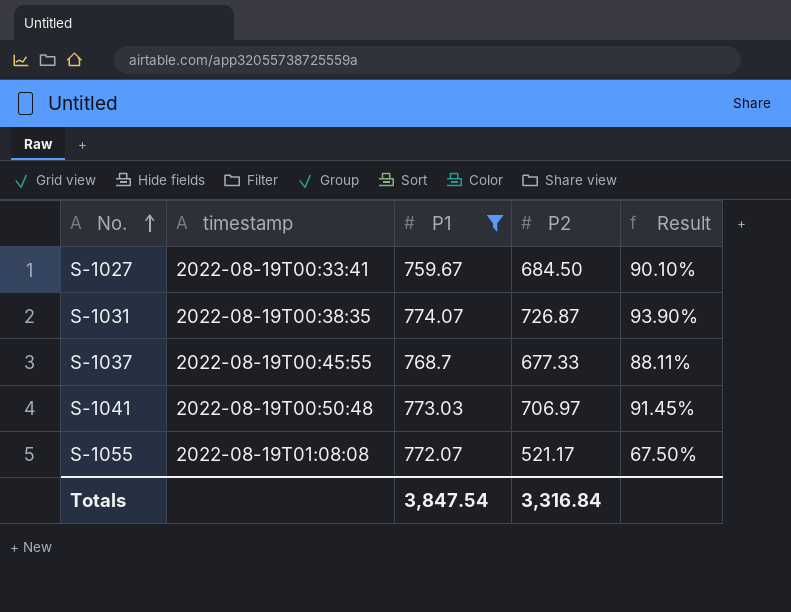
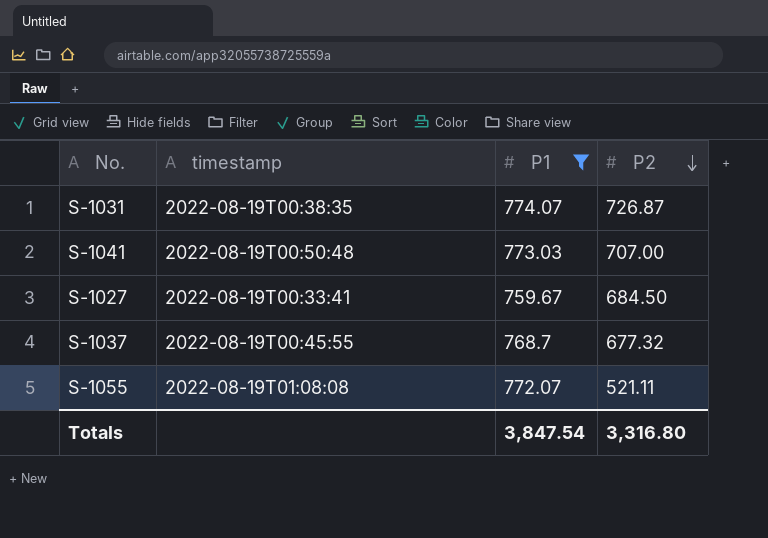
row order: No. ascending -> P2 descending
column Result | formula: [P2] / [P1] -> none
S-1041 | P2: 706.97 -> 707.00
S-1037 | P2: 677.33 -> 677.32
S-1055 | P2: 521.17 -> 521.11
Totals | P2: 3,316.84 -> 3,316.80

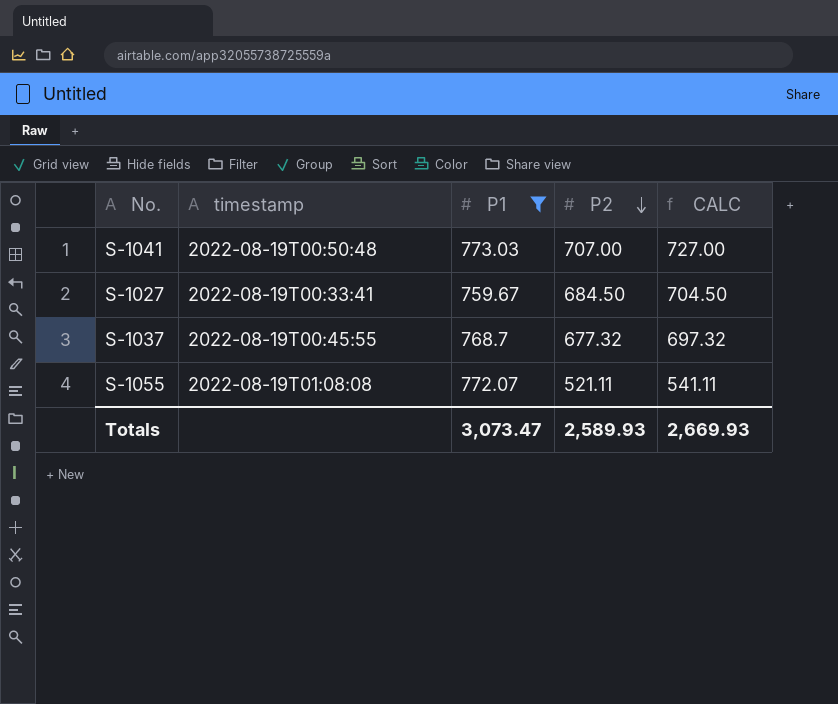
column CALC | formula: none -> [P2] + 20
row S-1031: 2022-08-19T00:38:35 | 774.07 | 726.87 -> none
Totals | P1: 3,847.54 -> 3,073.47
Totals | P2: 3,316.80 -> 2,589.93

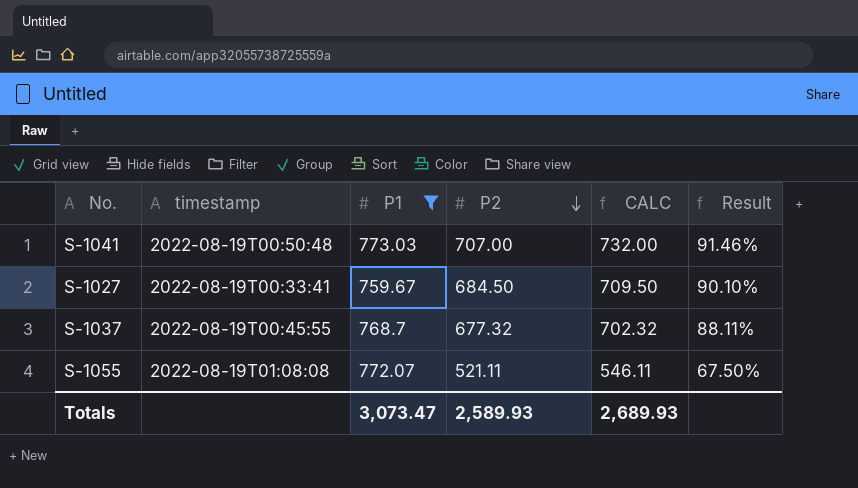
column CALC | formula: [P2] + 20 -> [P2] + 25
column Result | formula: none -> [P2] / [P1]
Totals | CALC: 2,669.93 -> 2,689.93

